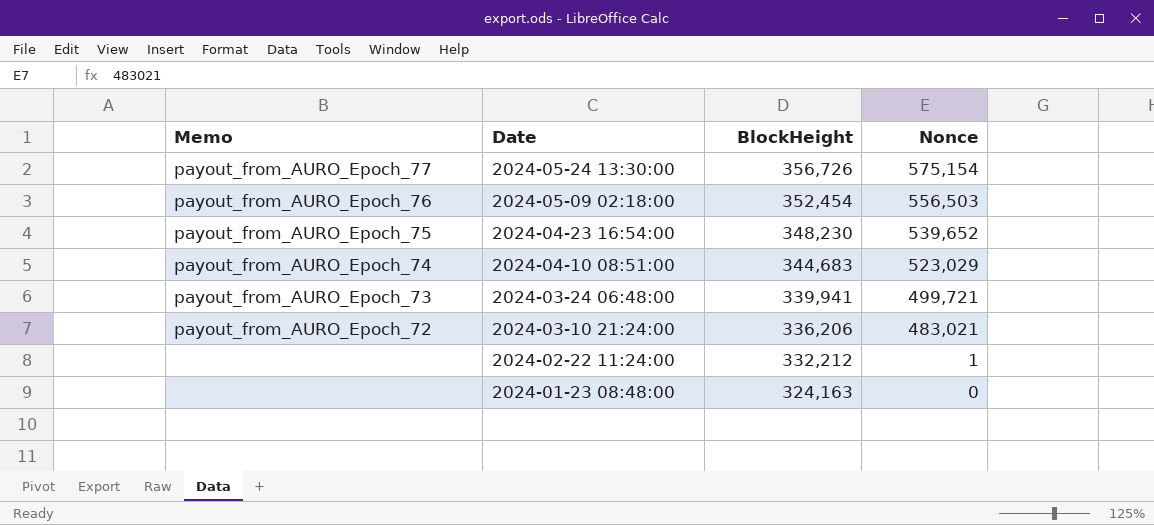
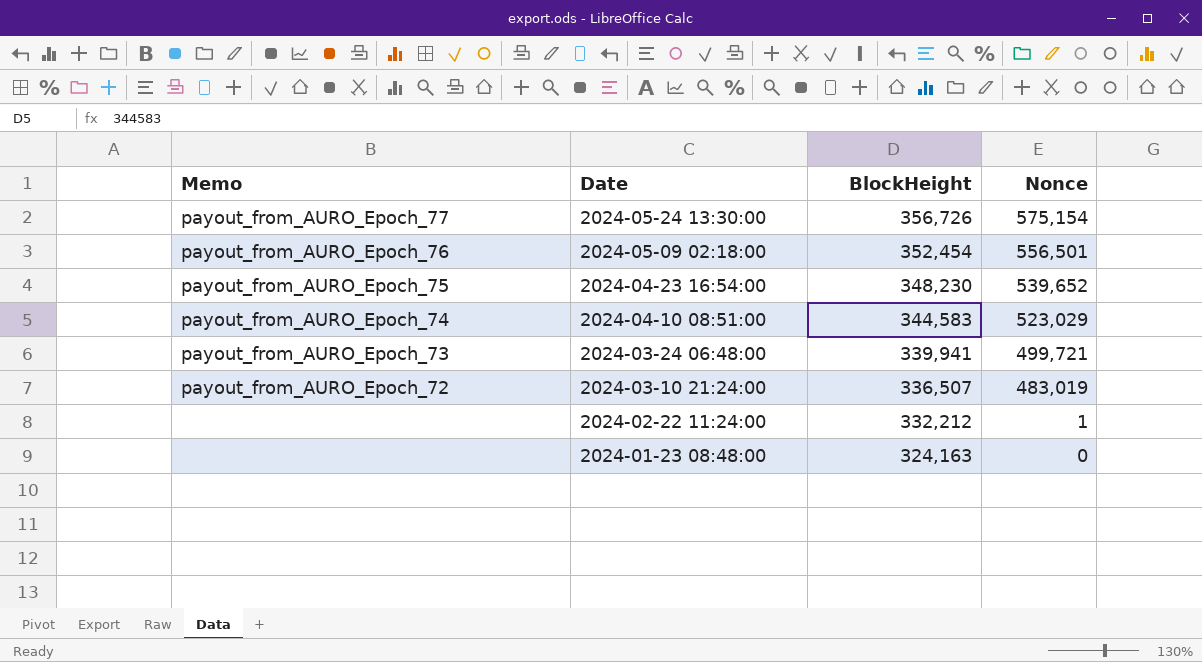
2024-05-09 02:18:00 | Nonce: 556,503 -> 556,501
2024-04-10 08:51:00 | BlockHeight: 344,683 -> 344,583
2024-03-10 21:24:00 | BlockHeight: 336,206 -> 336,507
2024-03-10 21:24:00 | Nonce: 483,021 -> 483,019

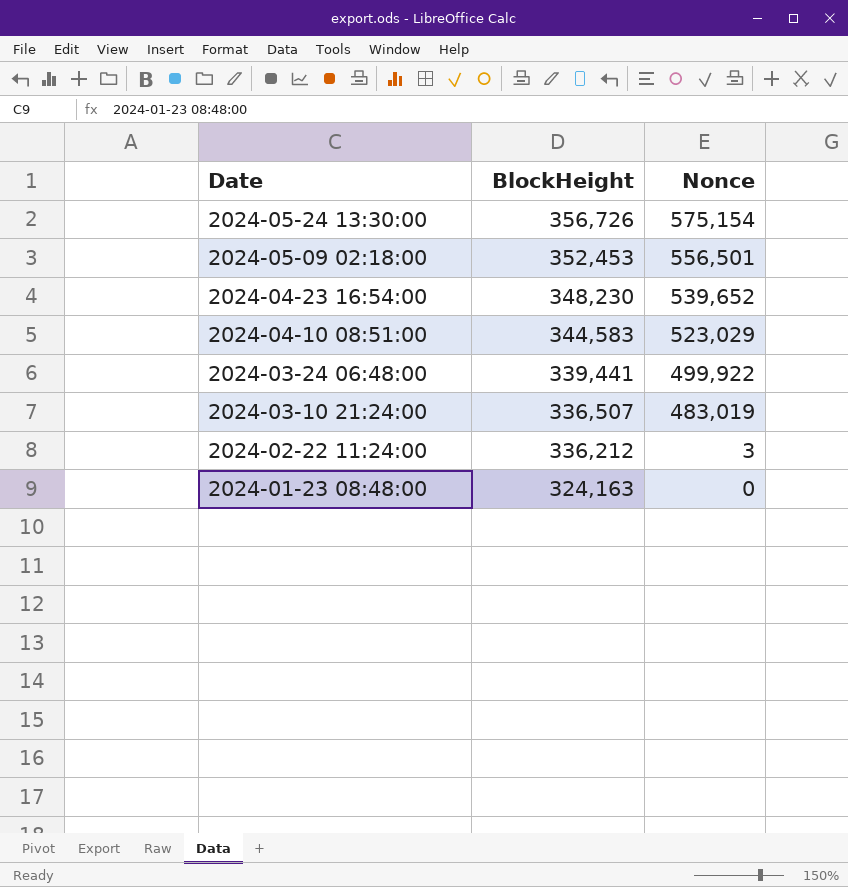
column Memo | position: 1 -> none
2024-05-09 02:18:00 | BlockHeight: 352,454 -> 352,453
2024-03-24 06:48:00 | BlockHeight: 339,941 -> 339,441
2024-03-24 06:48:00 | Nonce: 499,721 -> 499,922
2024-02-22 11:24:00 | BlockHeight: 332,212 -> 336,212
2024-02-22 11:24:00 | Nonce: 1 -> 3

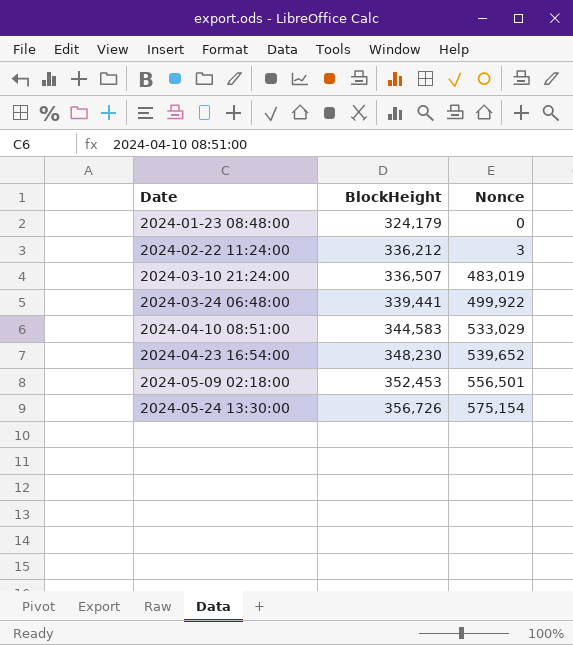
row order: Date descending -> Date ascending
2024-01-23 08:48:00 | BlockHeight: 324,163 -> 324,179
2024-04-10 08:51:00 | Nonce: 523,029 -> 533,029

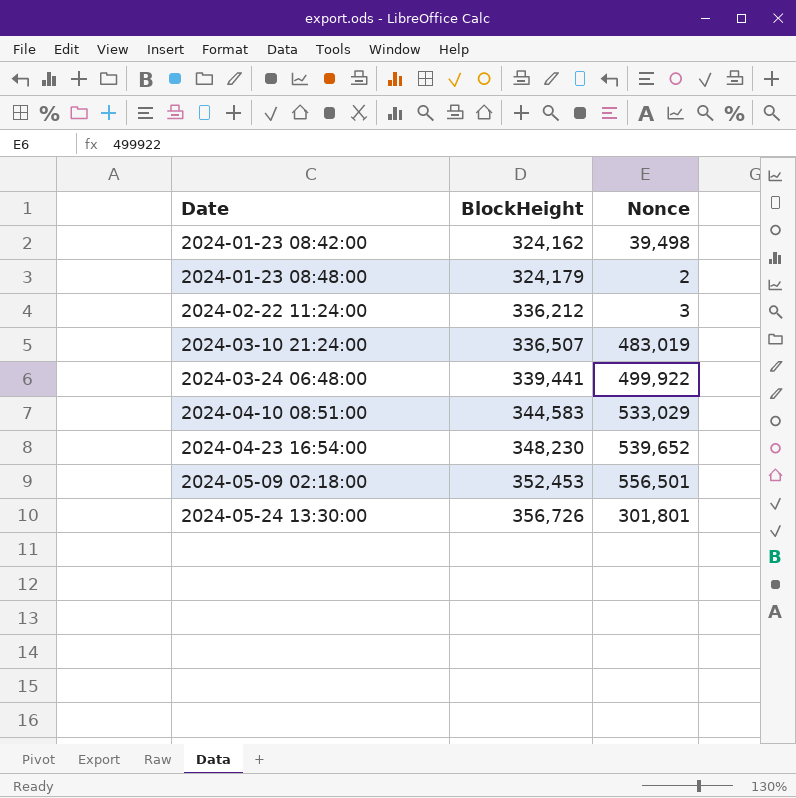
row 2024-01-23 08:42:00: none -> 324,162 | 39,498
2024-01-23 08:48:00 | Nonce: 0 -> 2
2024-05-24 13:30:00 | Nonce: 575,154 -> 301,801

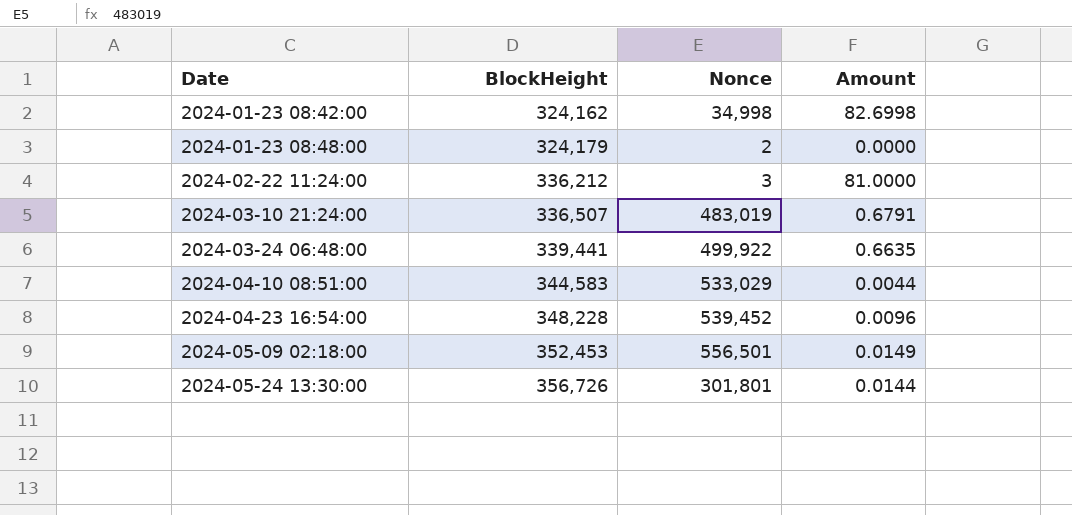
column Amount | position: none -> 4
2024-01-23 08:42:00 | Nonce: 39,498 -> 34,998
2024-04-23 16:54:00 | BlockHeight: 348,230 -> 348,228
2024-04-23 16:54:00 | Nonce: 539,652 -> 539,452

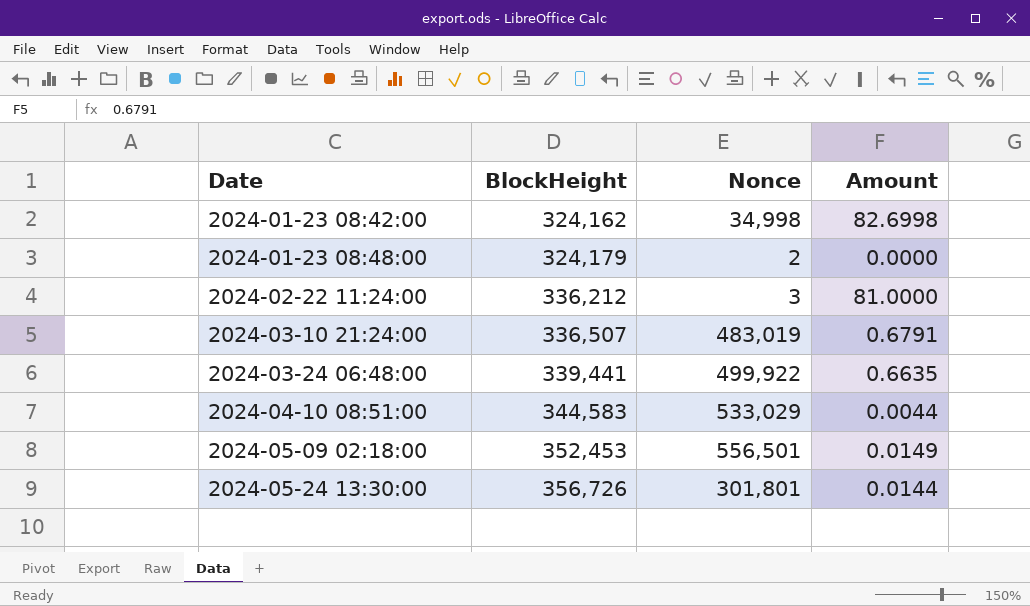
row 2024-04-23 16:54:00: 348,228 | 539,452 | 0.0096 -> none

